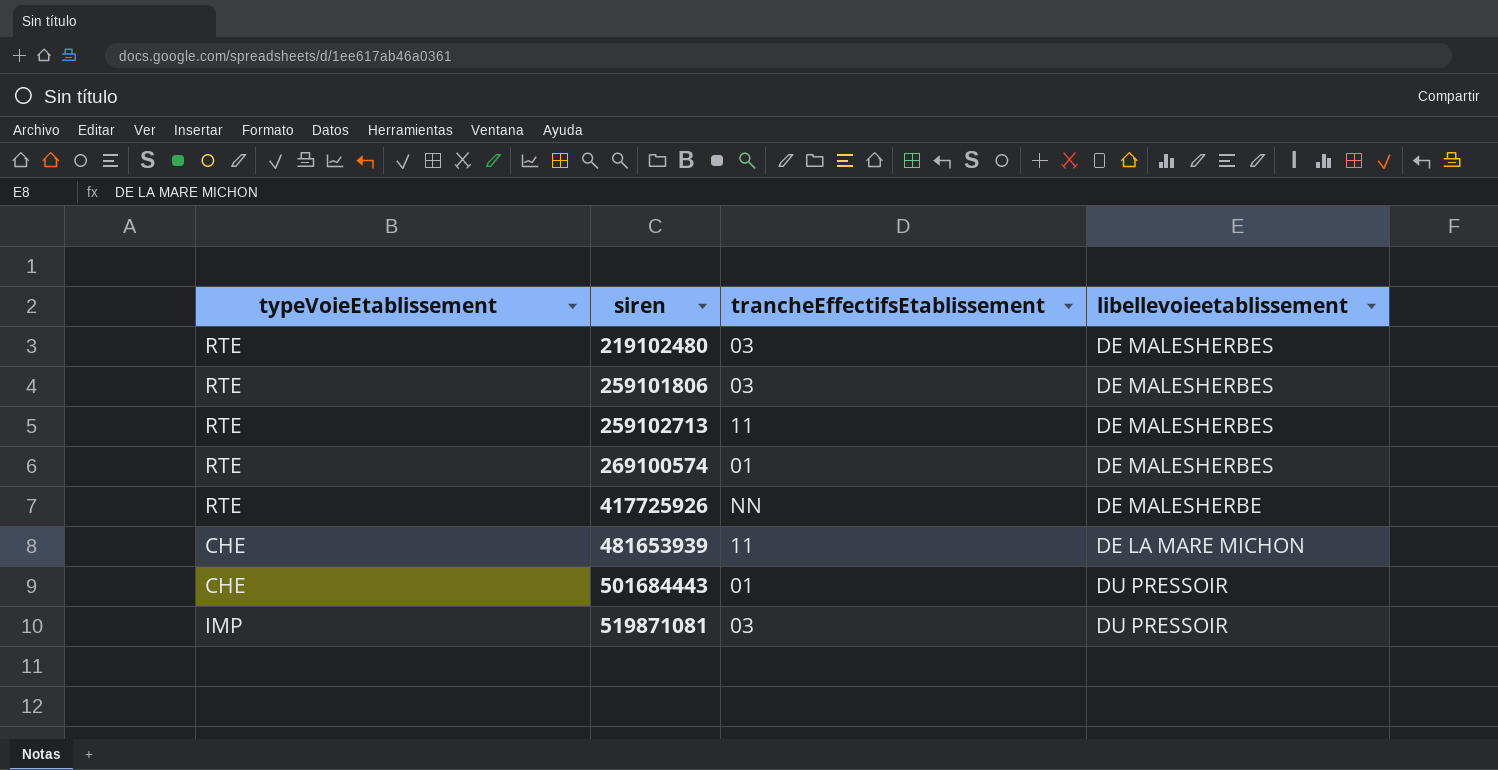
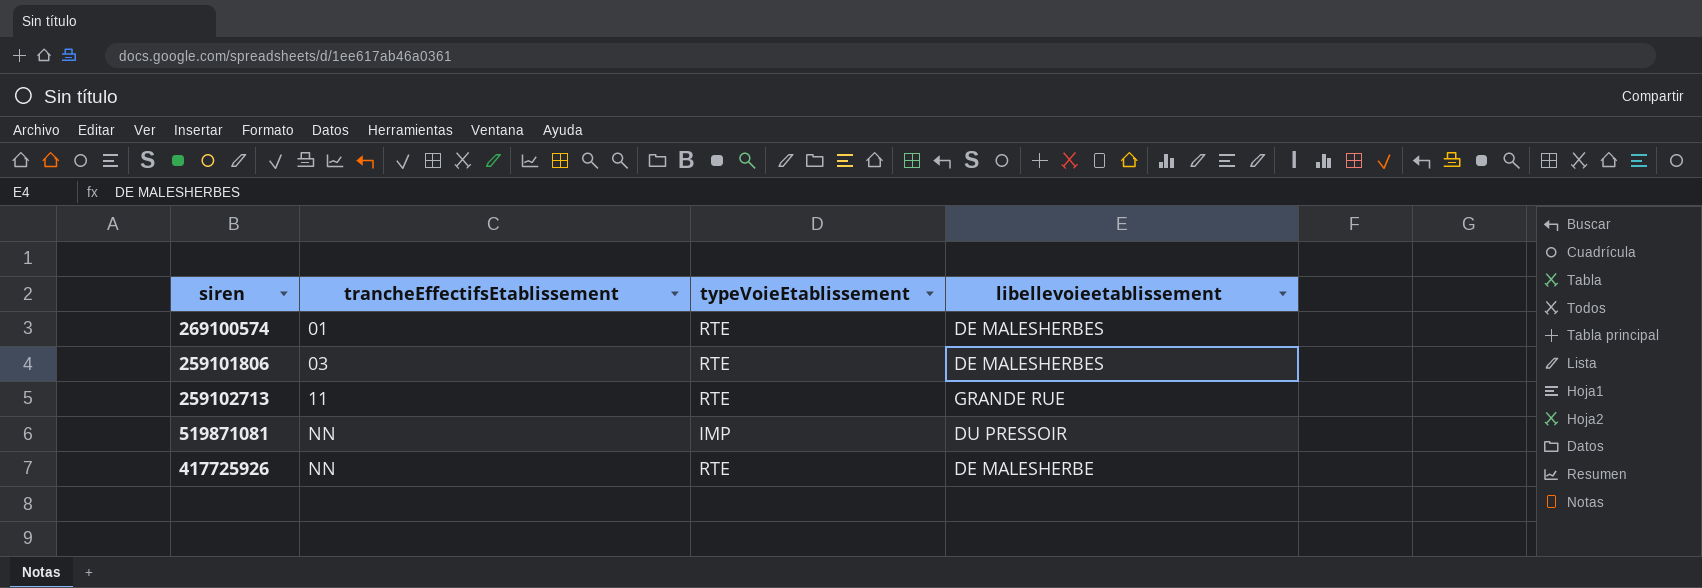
row order: siren ascending -> trancheEffectifsEtablissement ascending
column typeVoieEtablissement | position: 1 -> 3
row 219102480: RTE | 03 | DE MALESHERBES -> none
row 481653939: CHE | 11 | DE LA MARE MICHON -> none
row 501684443: CHE | 01 | DU PRESSOIR -> none
259102713 | libellevoieetablissement: DE MALESHERBES -> GRANDE RUE
519871081 | trancheEffectifsEtablissement: 03 -> NN

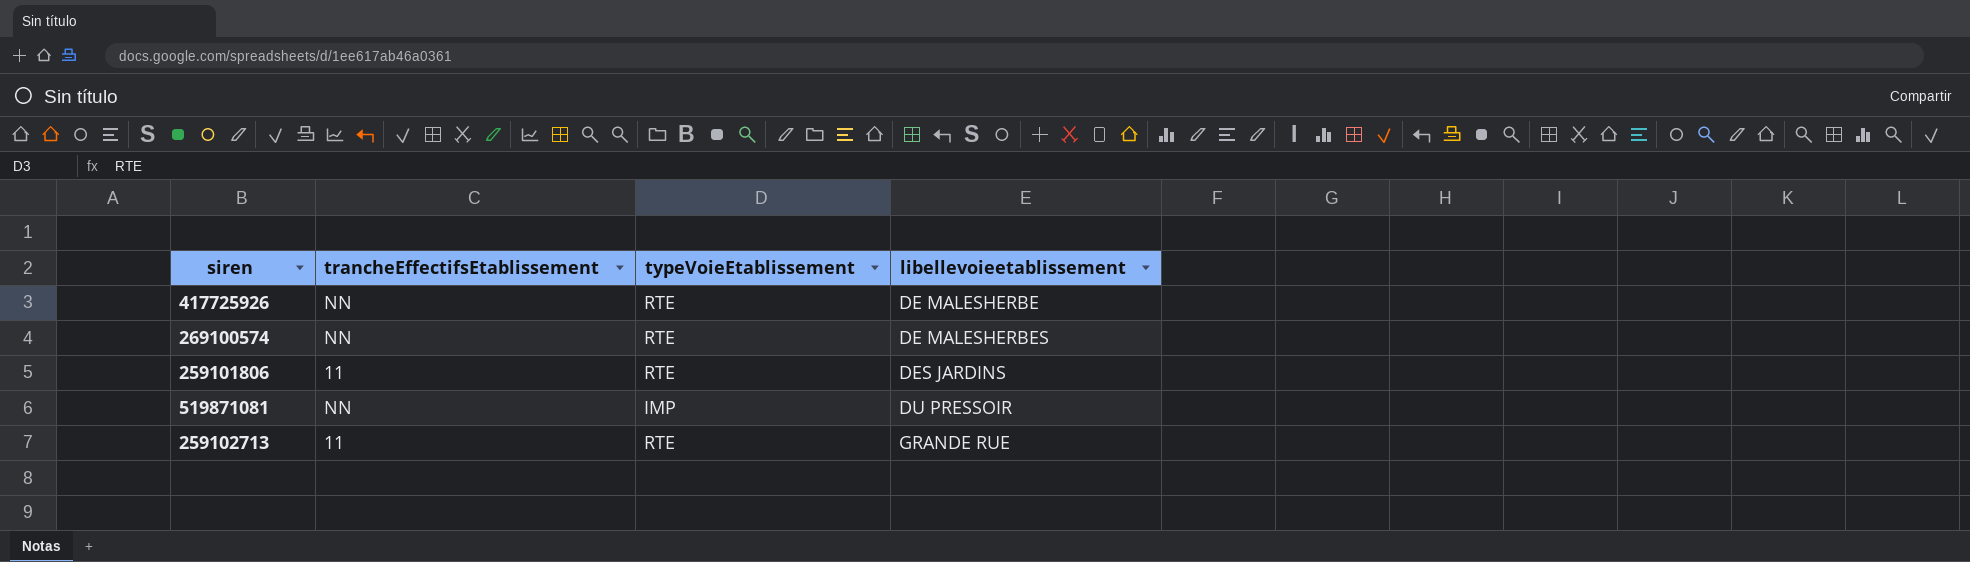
row order: trancheEffectifsEtablissement ascending -> libellevoieetablissement ascending
269100574 | trancheEffectifsEtablissement: 01 -> NN
259101806 | trancheEffectifsEtablissement: 03 -> 11
259101806 | libellevoieetablissement: DE MALESHERBES -> DES JARDINS

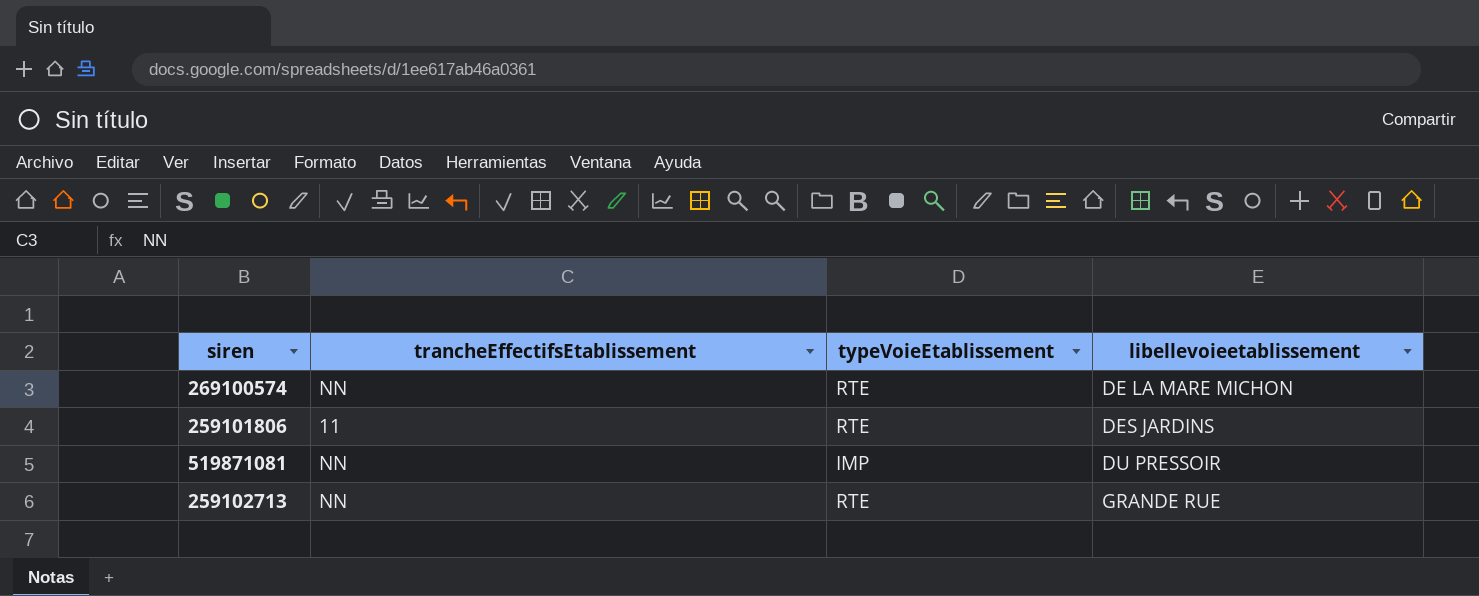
row 417725926: NN | RTE | DE MALESHERBE -> none
269100574 | libellevoieetablissement: DE MALESHERBES -> DE LA MARE MICHON
259102713 | trancheEffectifsEtablissement: 11 -> NN

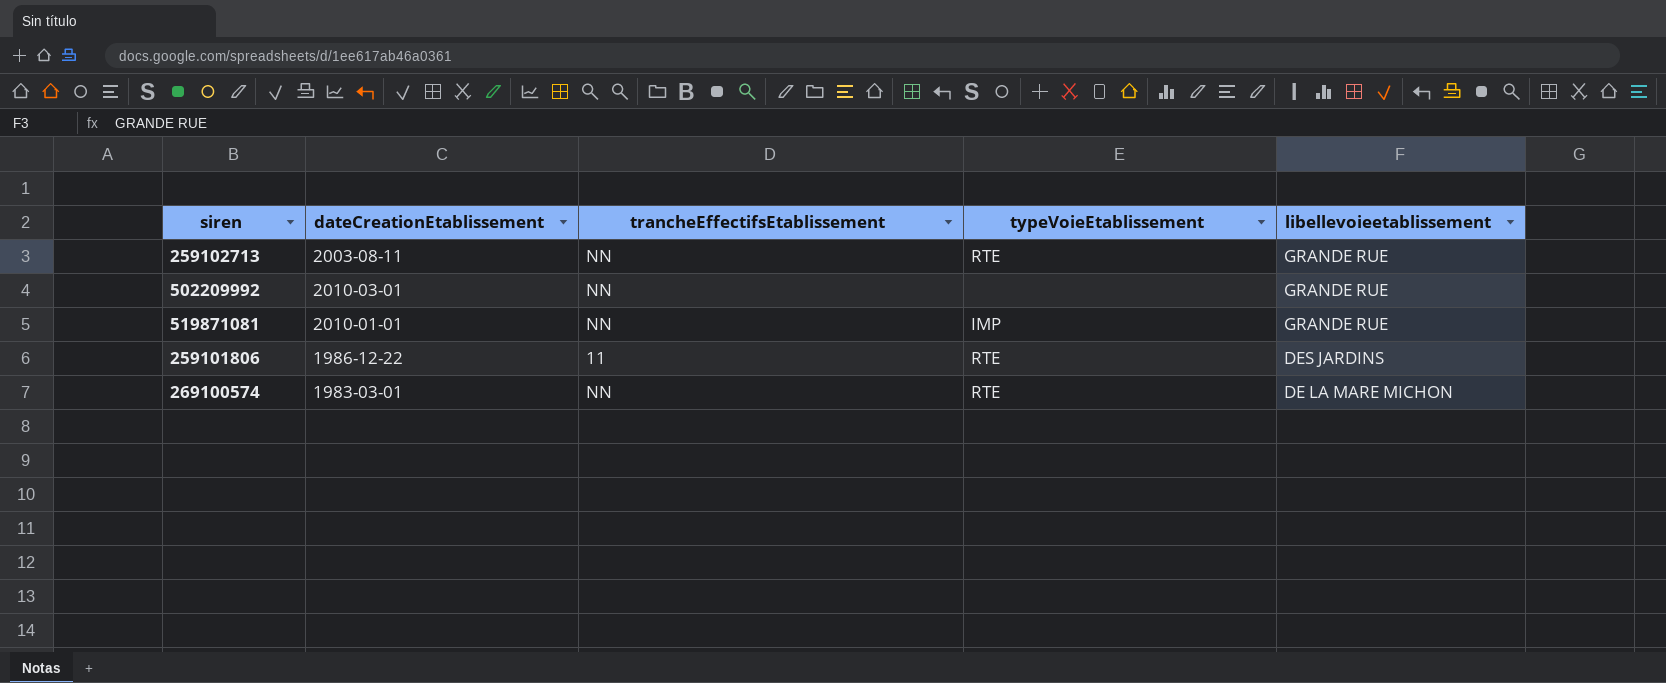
row order: libellevoieetablissement ascending -> libellevoieetablissement descending
column dateCreationEtablissement | position: none -> 2
row 502209992: none -> 2010-03-01 | NN | none | GRANDE RUE
519871081 | libellevoieetablissement: DU PRESSOIR -> GRANDE RUE

